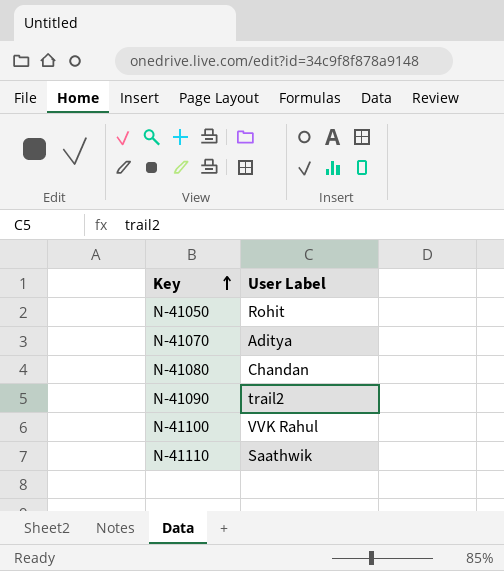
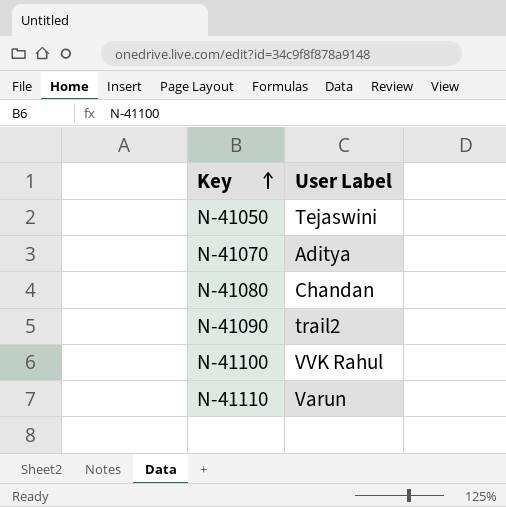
N-41050 | User Label: Rohit -> Tejaswini
N-41110 | User Label: Saathwik -> Varun

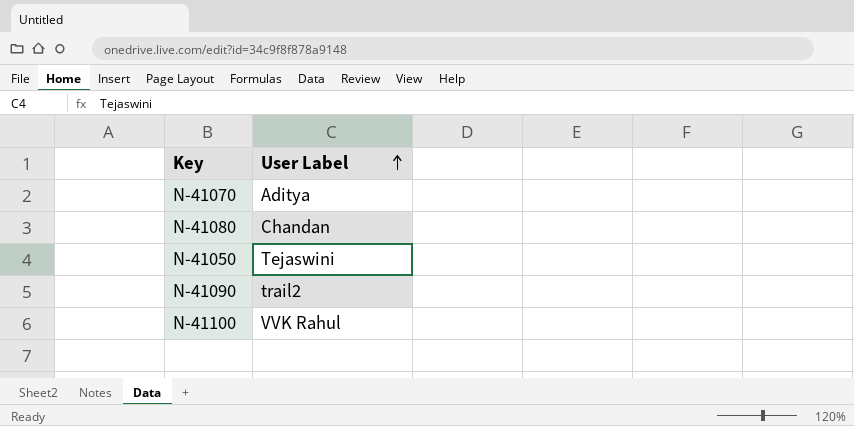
row order: Key ascending -> User Label ascending
row N-41110: Varun -> none

